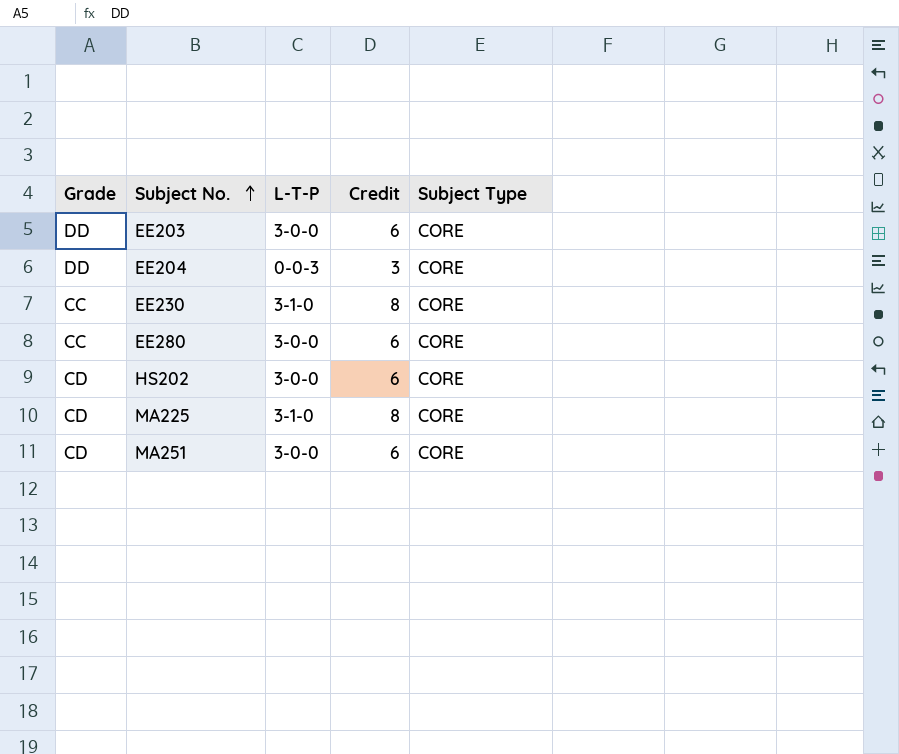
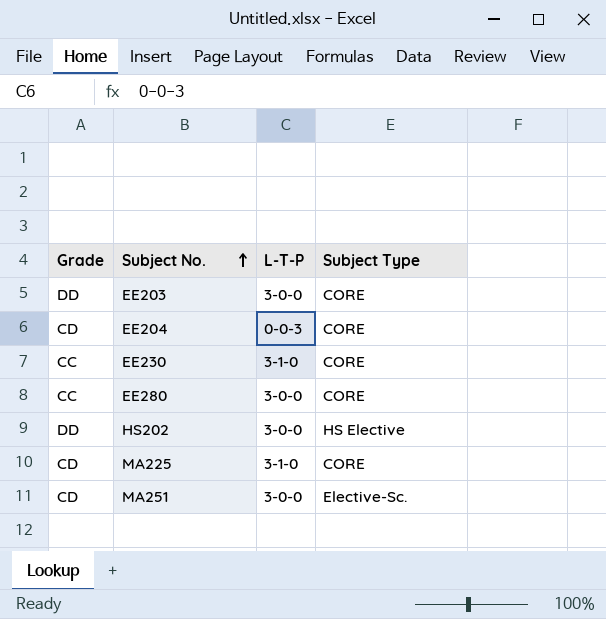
column Credit | position: 4 -> none
EE204 | Grade: DD -> CD
HS202 | Grade: CD -> DD
HS202 | Subject Type: CORE -> HS Elective
MA251 | Subject Type: CORE -> Elective-Sc.

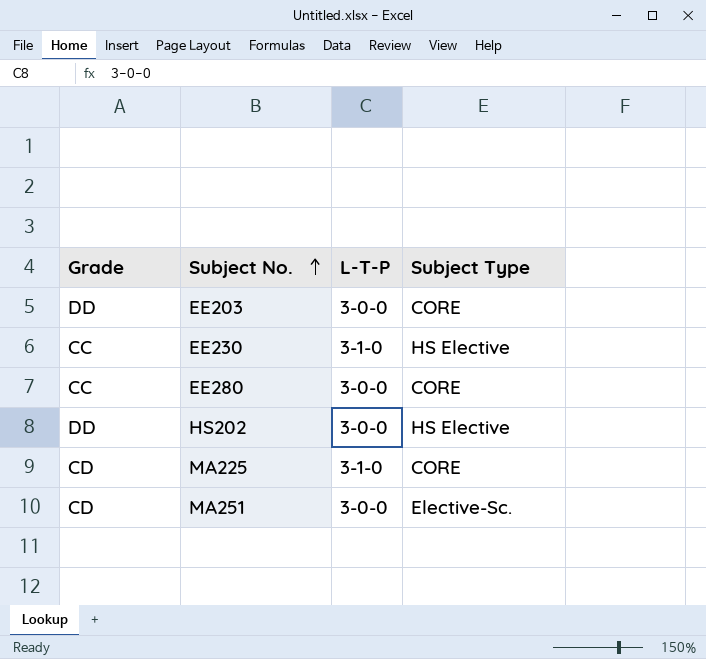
row EE204: CD | 0-0-3 | CORE -> none
EE230 | Subject Type: CORE -> HS Elective

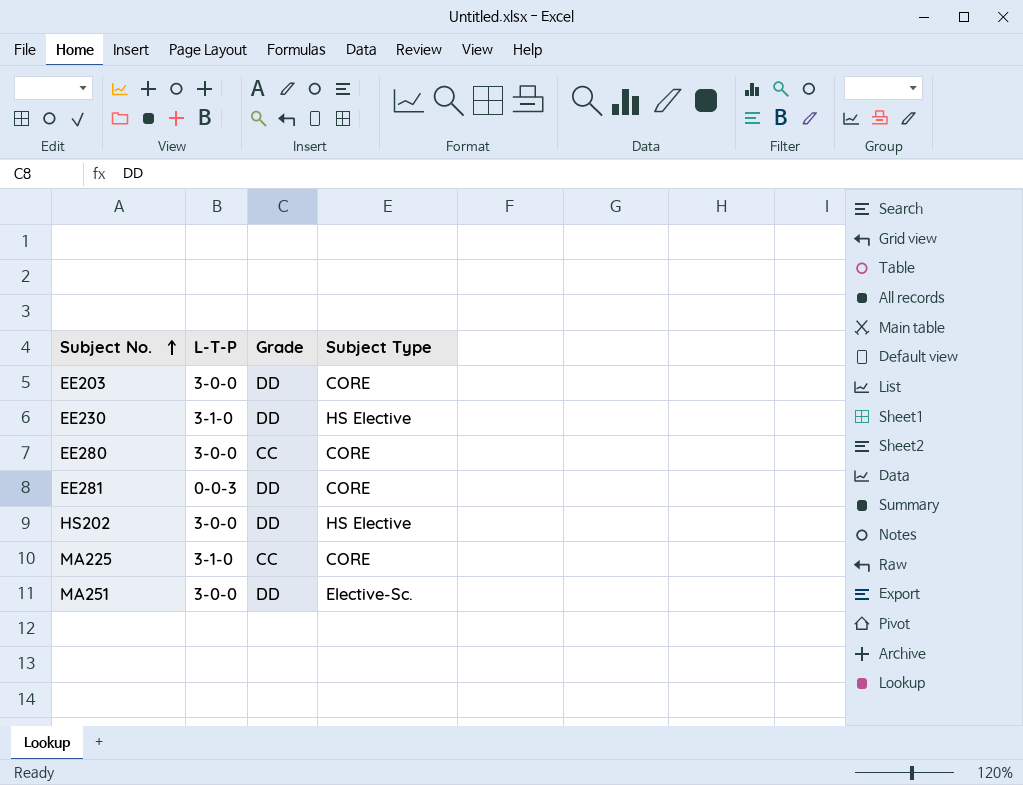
column Grade | position: 1 -> 3
EE230 | Grade: CC -> DD
row EE281: none -> 0-0-3 | DD | CORE
MA225 | Grade: CD -> CC
MA251 | Grade: CD -> DD

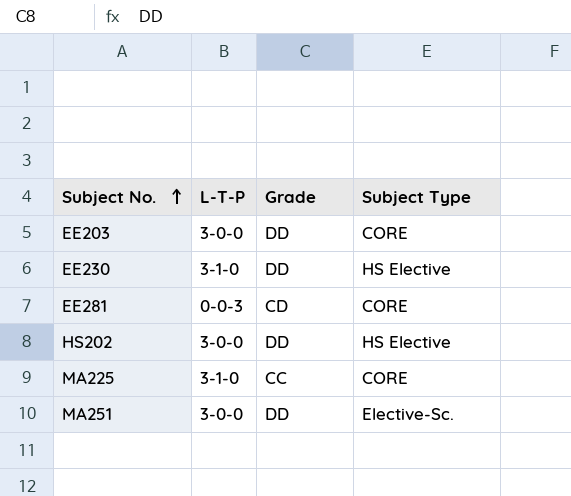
row EE280: 3-0-0 | CC | CORE -> none
EE281 | Grade: DD -> CD

